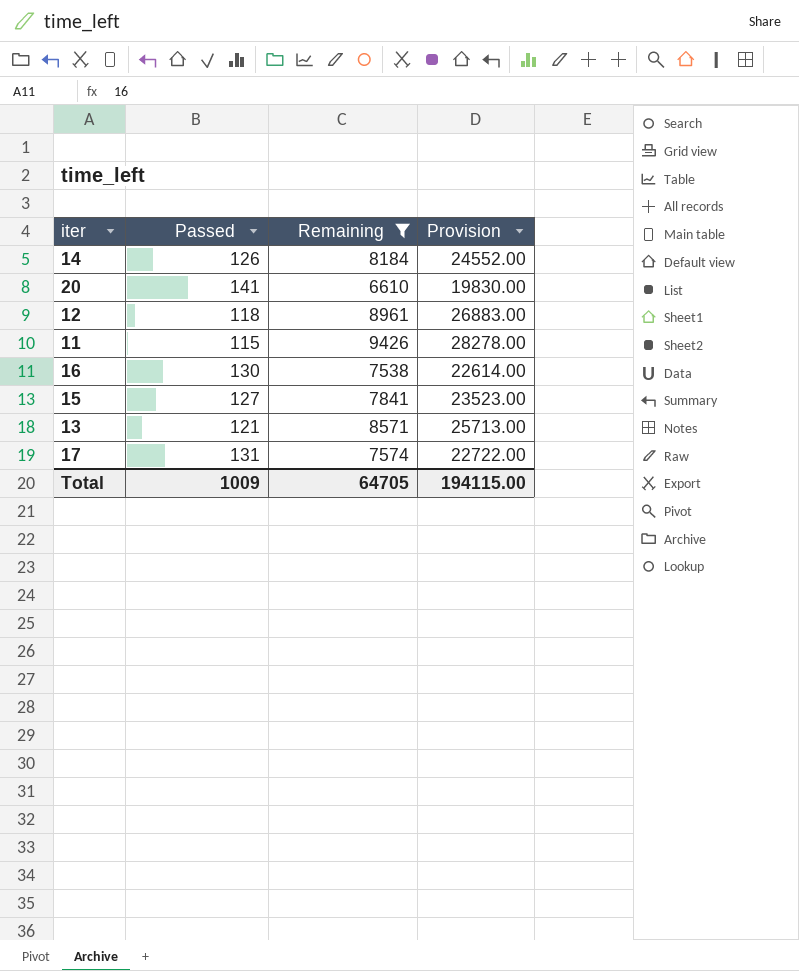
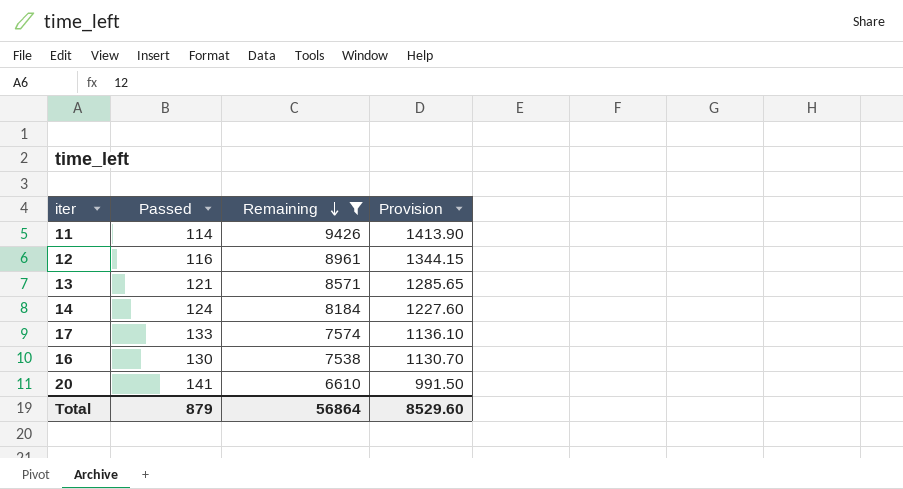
row order: none -> Remaining descending
column Provision | formula: [Remaining] * 3 -> [Remaining] * 0.15
row 15: 127 | 7841 | 23523.00 -> none
11 | Passed: 115 -> 114
12 | Passed: 118 -> 116
14 | Passed: 126 -> 124
17 | Passed: 131 -> 133
Total | Passed: 1009 -> 879
Total | Remaining: 64705 -> 56864
Total | Provision: 194115.00 -> 8529.60

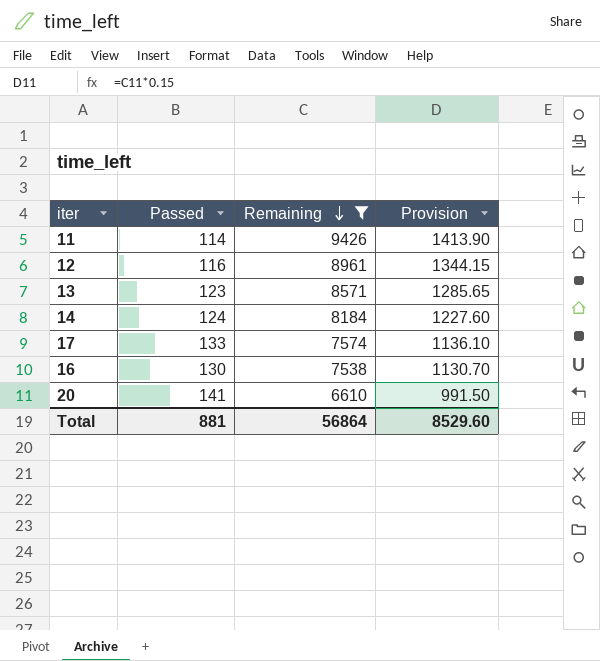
13 | Passed: 121 -> 123
Total | Passed: 879 -> 881

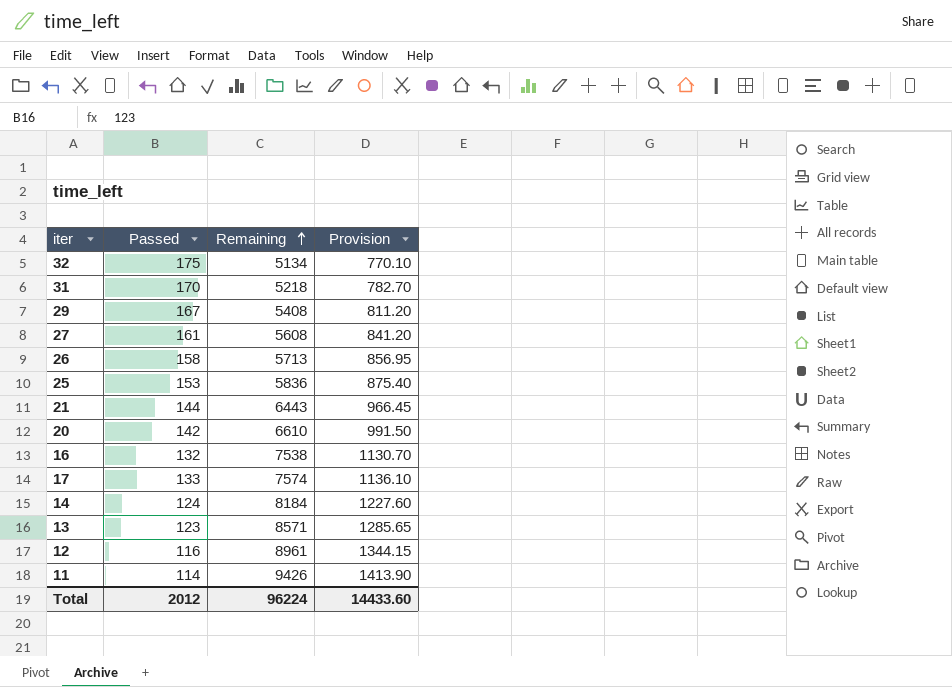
filter: Remaining >= 6610 -> none
row order: Remaining descending -> Remaining ascending
20 | Passed: 141 -> 142
16 | Passed: 130 -> 132
Total | Passed: 881 -> 2012
Total | Remaining: 56864 -> 96224
Total | Provision: 8529.60 -> 14433.60

